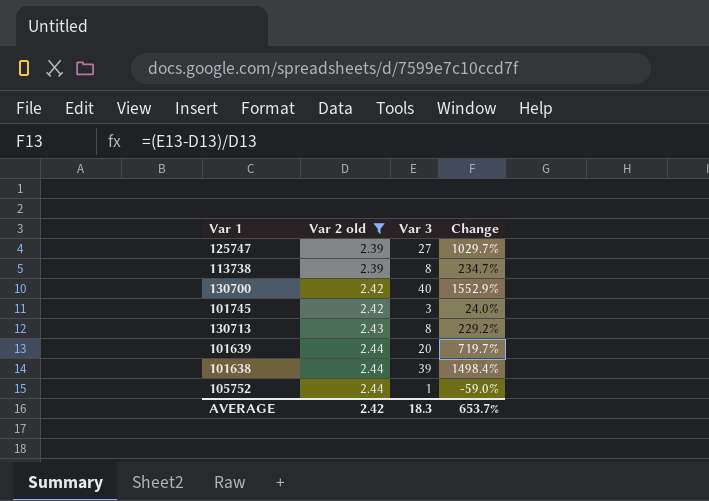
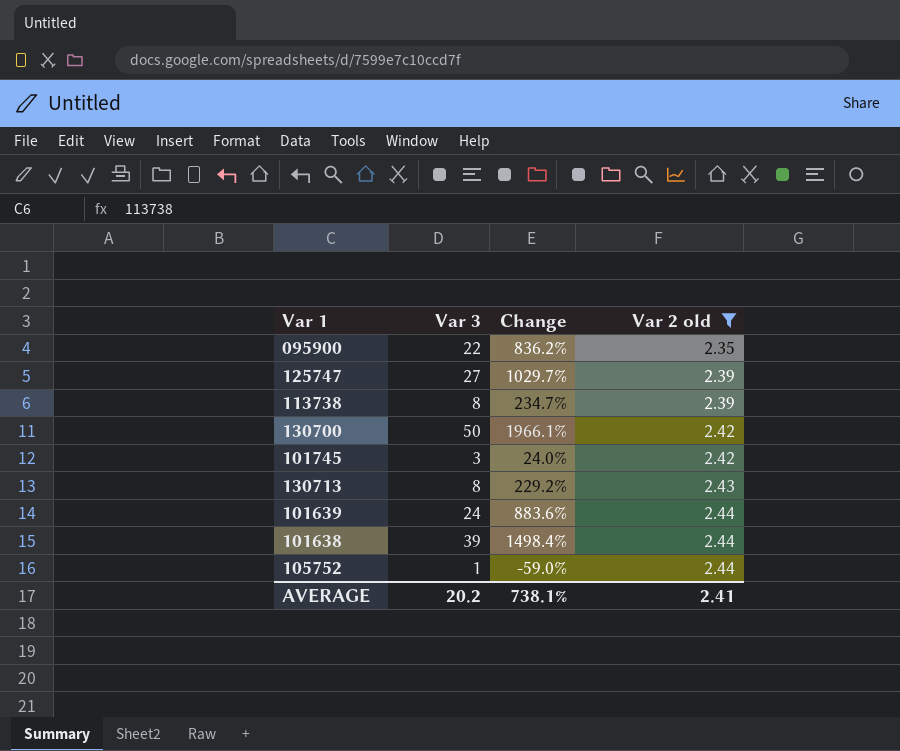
column Var 2 old | position: 2 -> 4
row 095900: none -> 22 | 836.2% | 2.35
130700 | Var 3: 40 -> 50
130700 | Change: 1552.9% -> 1966.1%
101639 | Var 3: 20 -> 24
101639 | Change: 719.7% -> 883.6%
AVERAGE | Var 3: 18.3 -> 20.2
AVERAGE | Change: 653.7% -> 738.1%
AVERAGE | Var 2 old: 2.42 -> 2.41

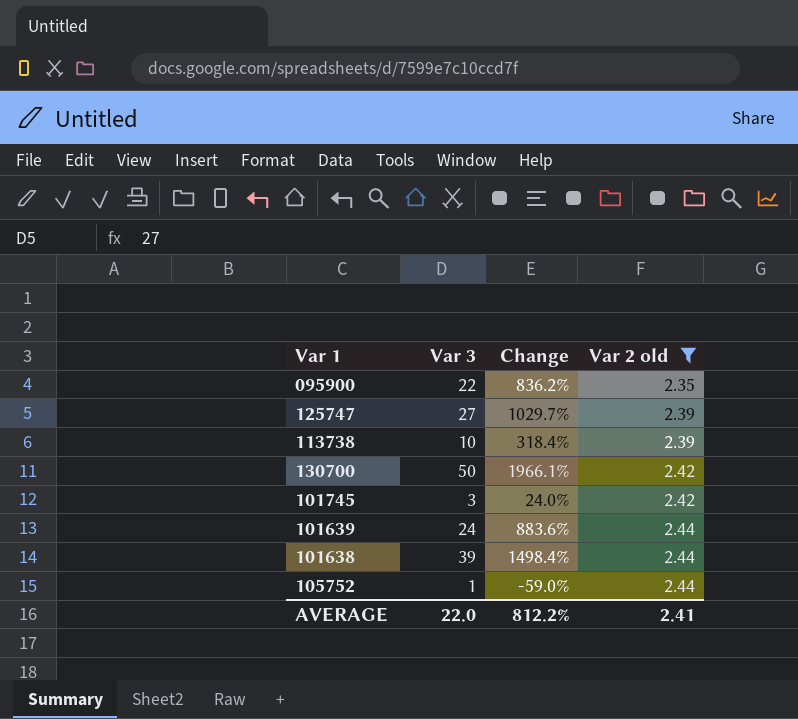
row 130713: 8 | 229.2% | 2.43 -> none
113738 | Var 3: 8 -> 10
113738 | Change: 234.7% -> 318.4%
AVERAGE | Var 3: 20.2 -> 22.0
AVERAGE | Change: 738.1% -> 812.2%

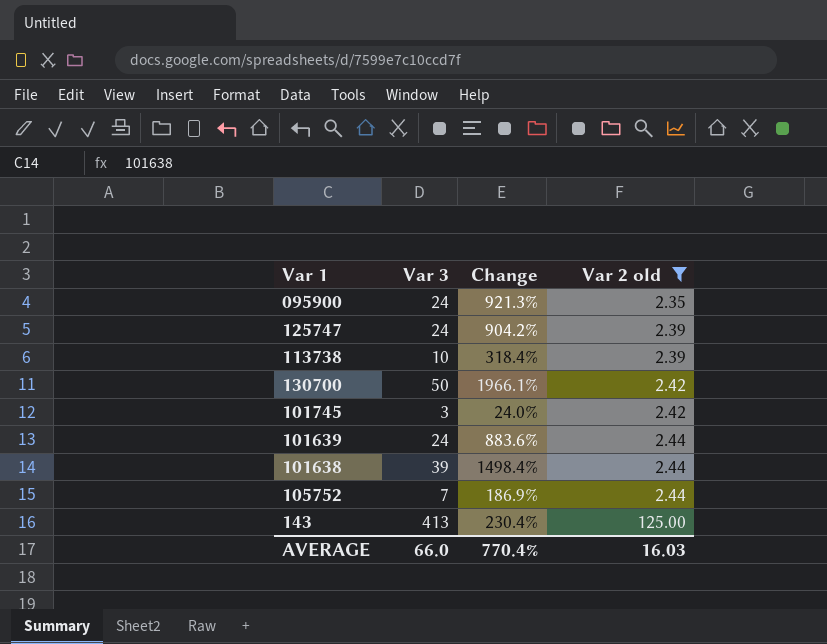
095900 | Var 3: 22 -> 24
095900 | Change: 836.2% -> 921.3%
125747 | Var 3: 27 -> 24
125747 | Change: 1029.7% -> 904.2%
105752 | Var 3: 1 -> 7
105752 | Change: -59.0% -> 186.9%
row 143: none -> 413 | 230.4% | 125.00
AVERAGE | Var 3: 22.0 -> 66.0
AVERAGE | Change: 812.2% -> 770.4%
AVERAGE | Var 2 old: 2.41 -> 16.03

